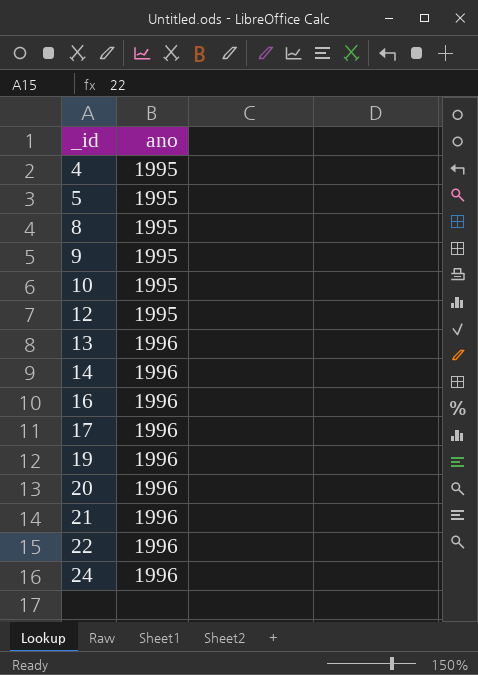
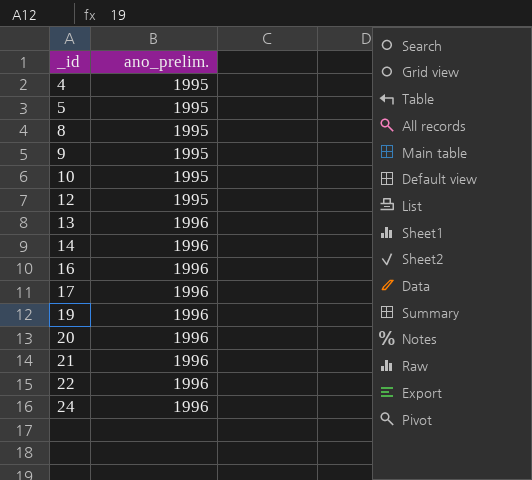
column name: ano -> ano_prelim.

